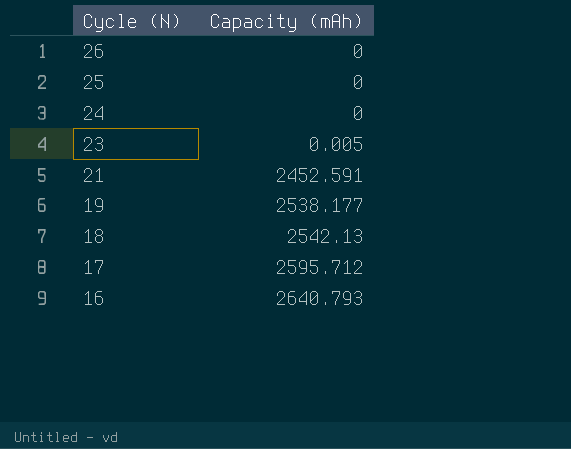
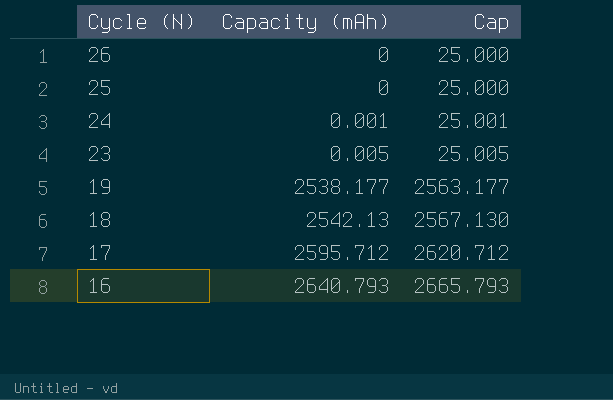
column Cap | formula: none -> [Capacity (mAh)] + 25
row 21: 2452.591 -> none
24 | Capacity (mAh): 0 -> 0.001

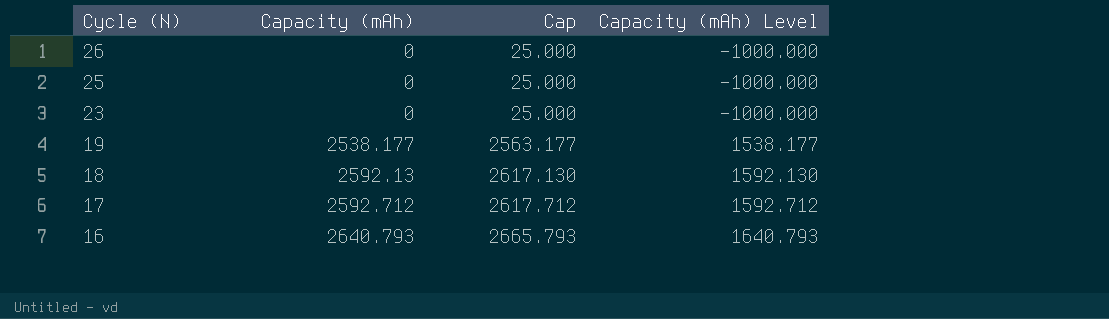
column Capacity (mAh) Level | formula: none -> [Capacity (mAh)] - 1000
row 24: 0.001 | 25.001 -> none
23 | Capacity (mAh): 0.005 -> 0
23 | Cap: 25.005 -> 25.000
18 | Capacity (mAh): 2542.13 -> 2592.13
18 | Cap: 2567.130 -> 2617.130
17 | Capacity (mAh): 2595.712 -> 2592.712
17 | Cap: 2620.712 -> 2617.712

